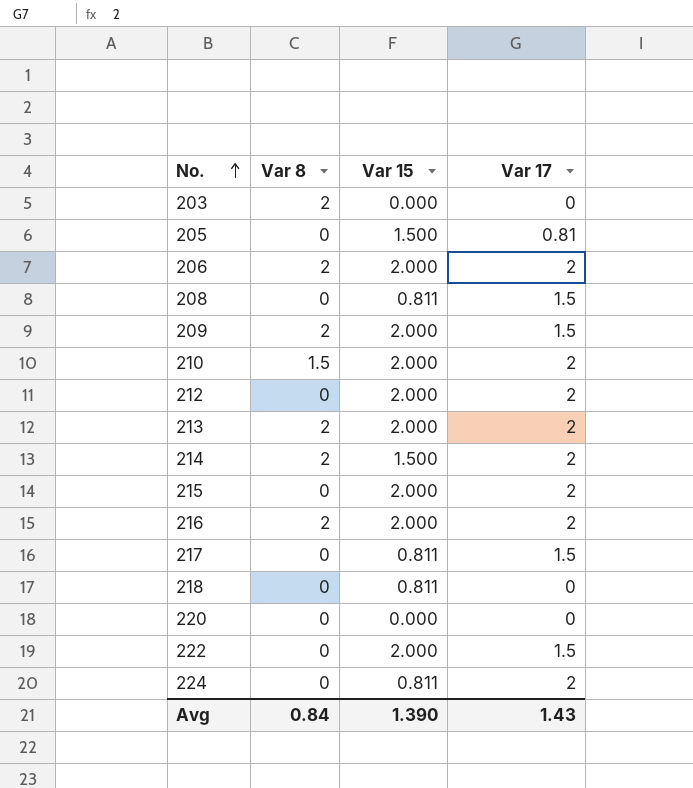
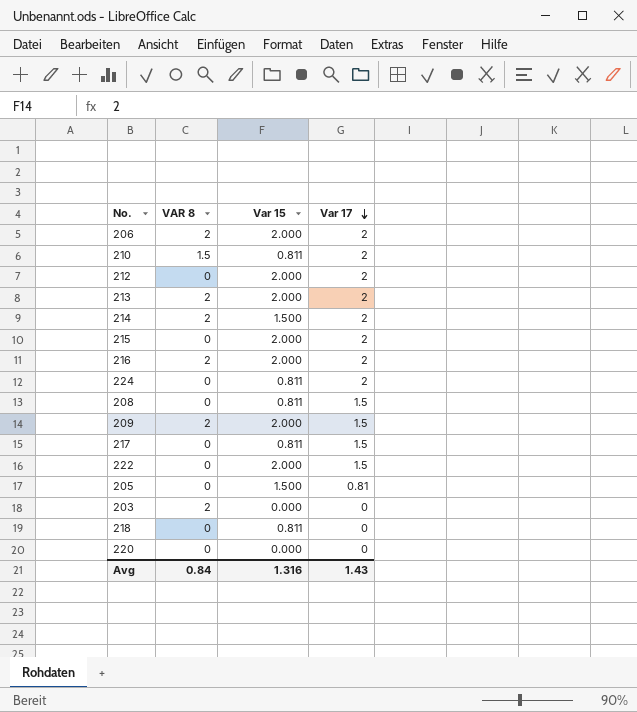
row order: No. ascending -> Var 17 descending
column name: Var 8 -> VAR 8
210 | Var 15: 2.000 -> 0.811
Avg | Var 15: 1.390 -> 1.316

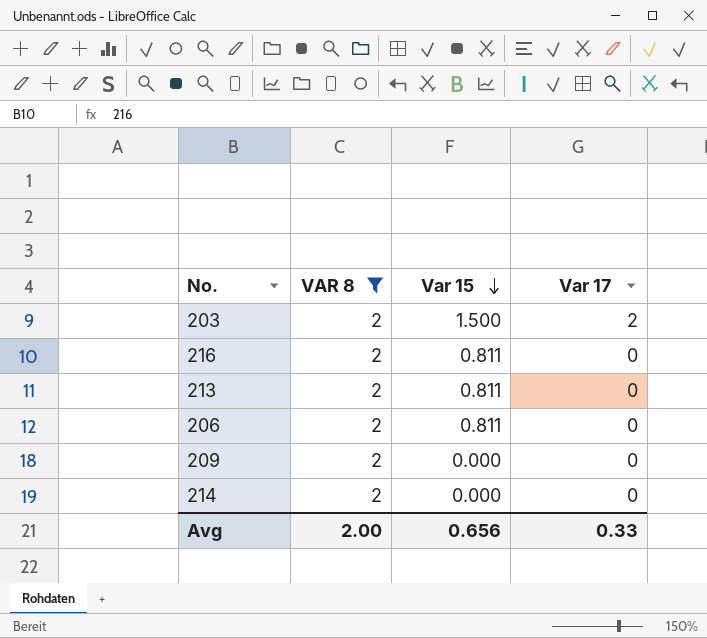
filter: none -> VAR 8 = 2
row order: Var 17 descending -> Var 15 descending
203 | Var 15: 0.000 -> 1.500
203 | Var 17: 0 -> 2
216 | Var 15: 2.000 -> 0.811
216 | Var 17: 2 -> 0
213 | Var 15: 2.000 -> 0.811
213 | Var 17: 2 -> 0
206 | Var 15: 2.000 -> 0.811
206 | Var 17: 2 -> 0
209 | Var 15: 2.000 -> 0.000
209 | Var 17: 1.5 -> 0
214 | Var 15: 1.500 -> 0.000
214 | Var 17: 2 -> 0
Avg | VAR 8: 0.84 -> 2.00
Avg | Var 15: 1.316 -> 0.656
Avg | Var 17: 1.43 -> 0.33

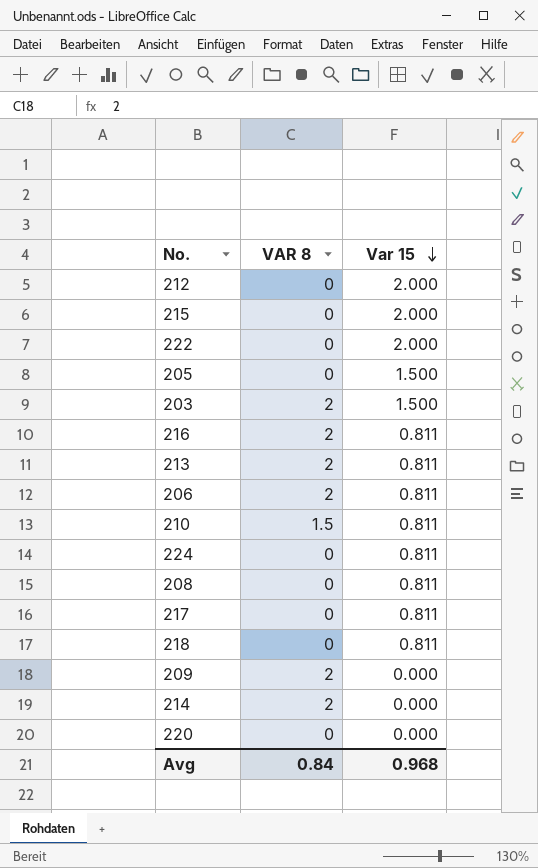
filter: VAR 8 = 2 -> none
column Var 17 | position: 4 -> none
Avg | VAR 8: 2.00 -> 0.84
Avg | Var 15: 0.656 -> 0.968

